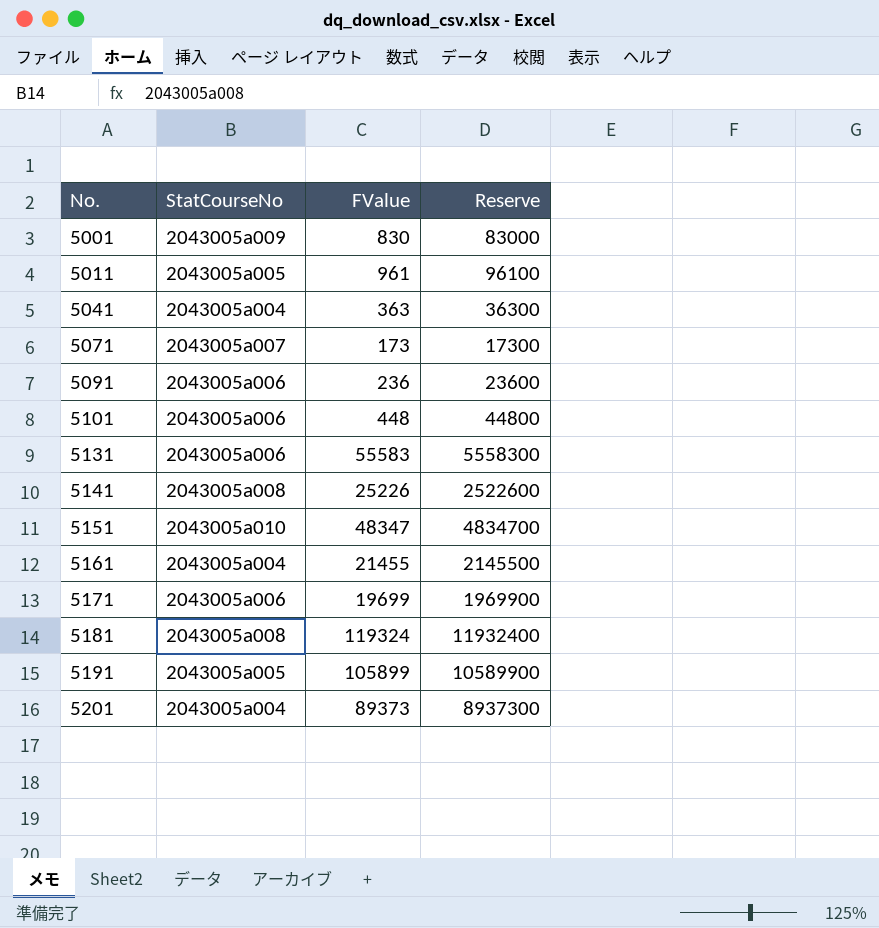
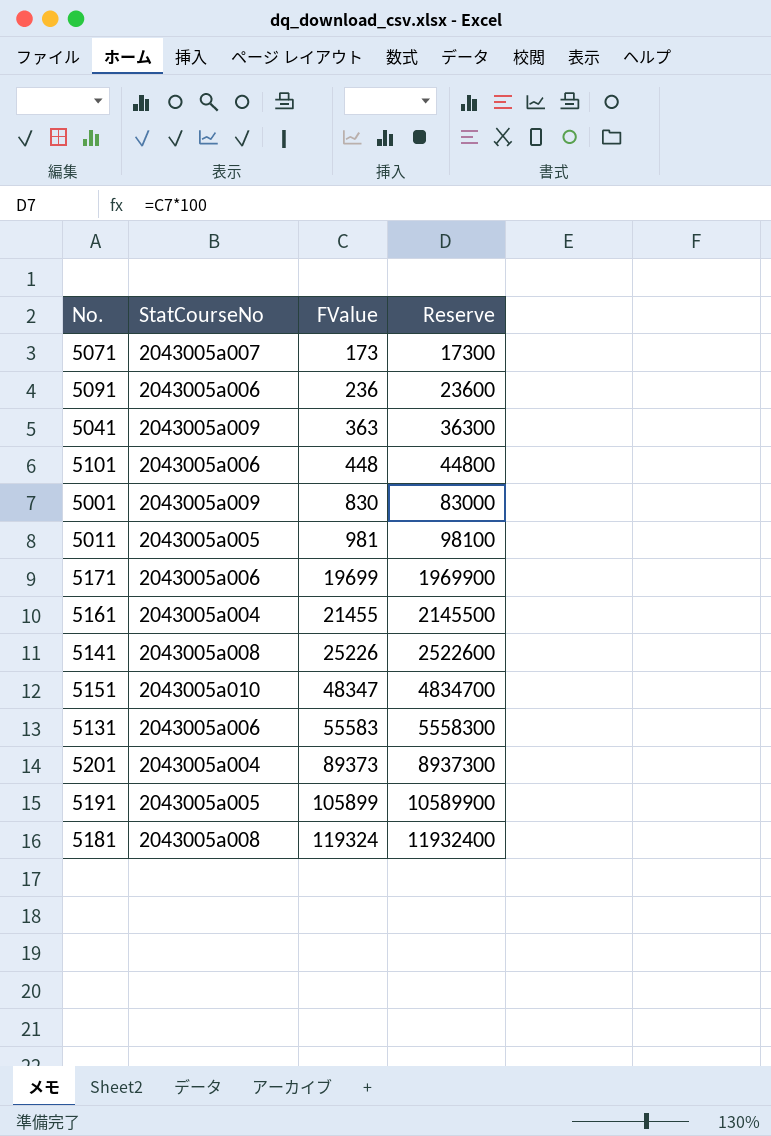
row order: No. ascending -> FValue ascending
5041 | StatCourseNo: 2043005a004 -> 2043005a009
5011 | FValue: 961 -> 981
5011 | Reserve: 96100 -> 98100

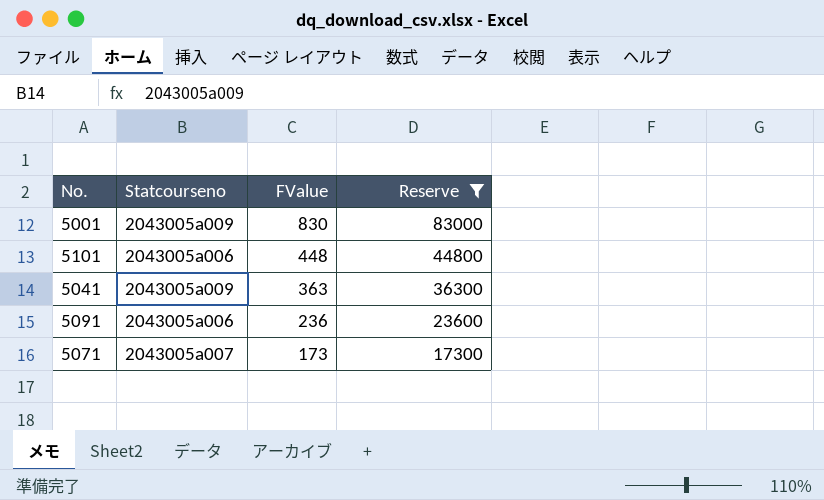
filter: none -> Reserve <= 83000
row order: FValue ascending -> FValue descending
column name: StatCourseNo -> Statcourseno

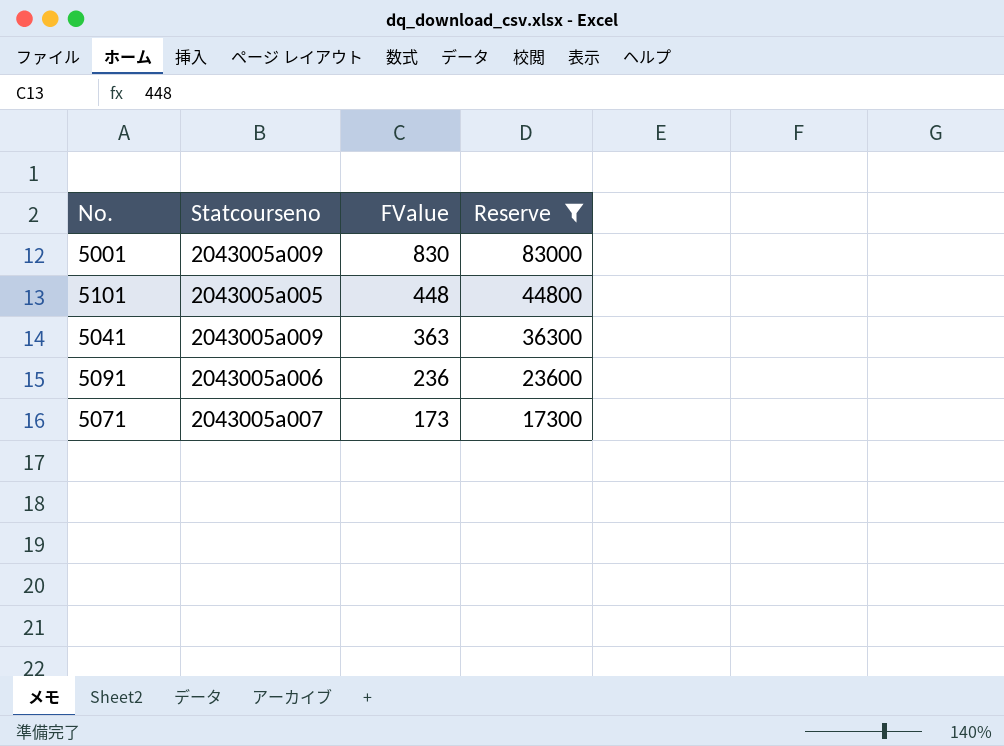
5101 | Statcourseno: 2043005a006 -> 2043005a005

